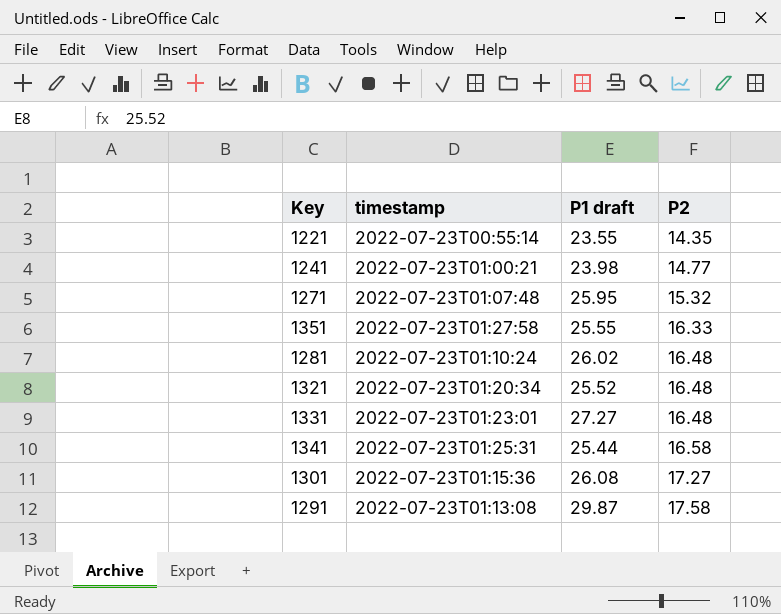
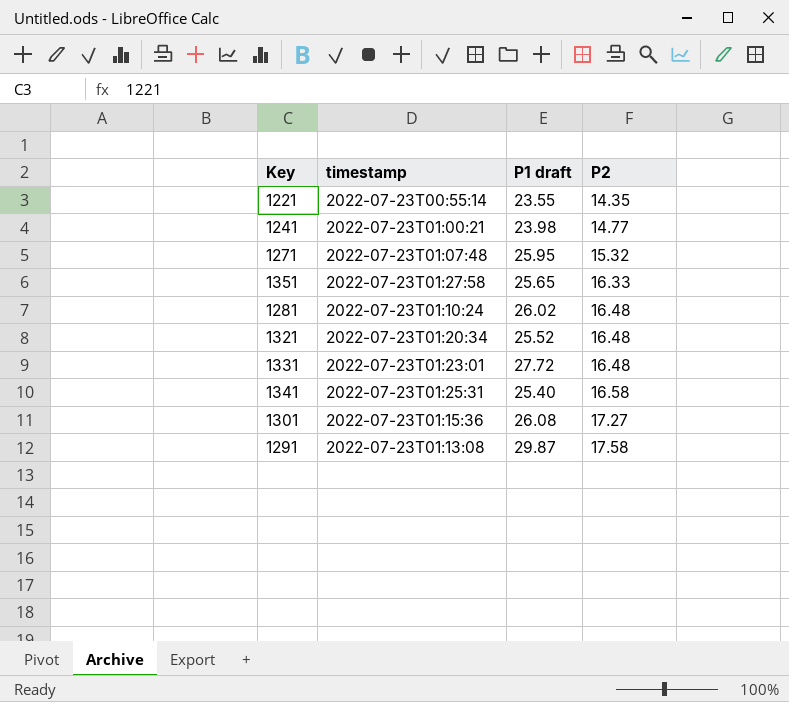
1351 | P1 draft: 25.55 -> 25.65
1331 | P1 draft: 27.27 -> 27.72
1341 | P1 draft: 25.44 -> 25.40

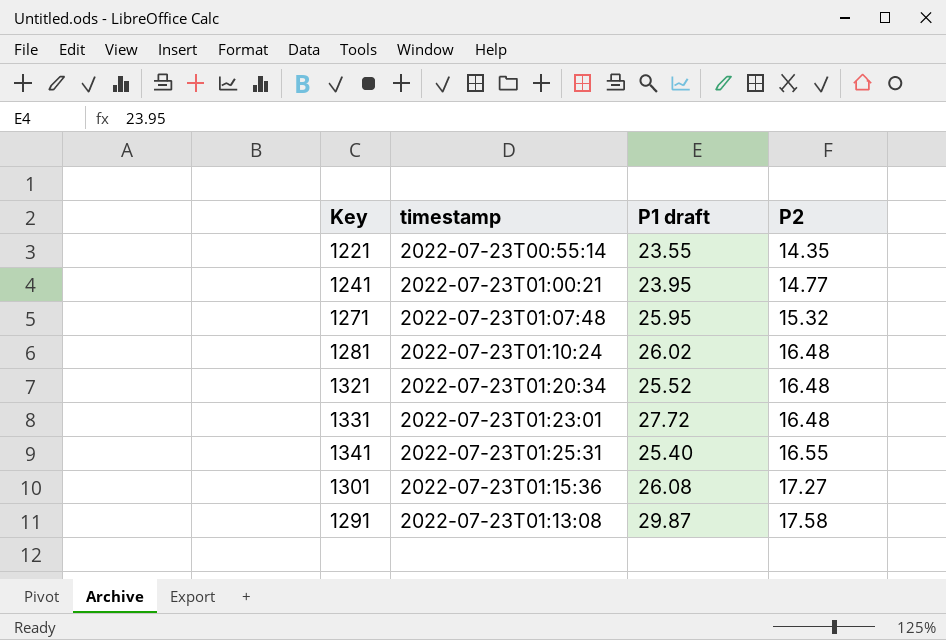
row 1351: 2022-07-23T01:27:58 | 25.65 | 16.33 -> none
1241 | P1 draft: 23.98 -> 23.95
1341 | P2: 16.58 -> 16.55

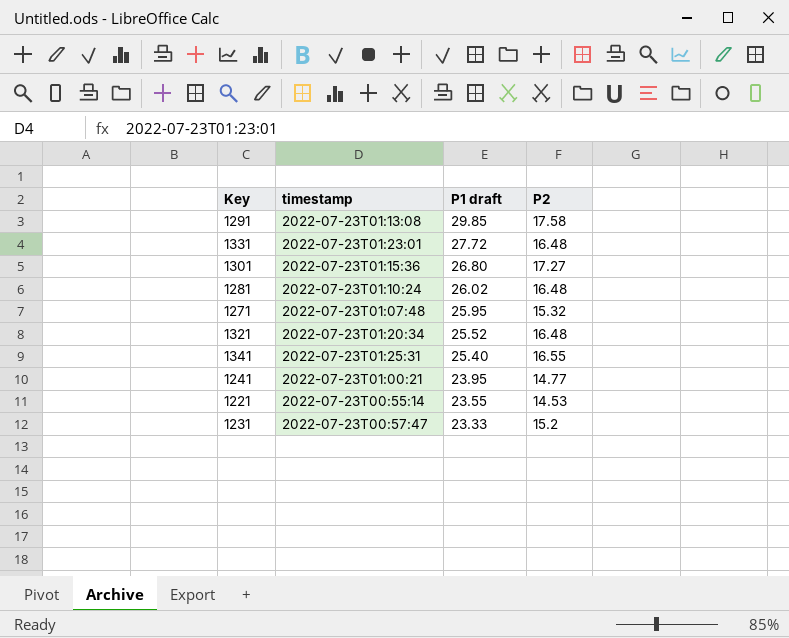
row order: P2 ascending -> P1 draft descending
1291 | P1 draft: 29.87 -> 29.85
1301 | P1 draft: 26.08 -> 26.80
1221 | P2: 14.35 -> 14.53
row 1231: none -> 2022-07-23T00:57:47 | 23.33 | 15.2

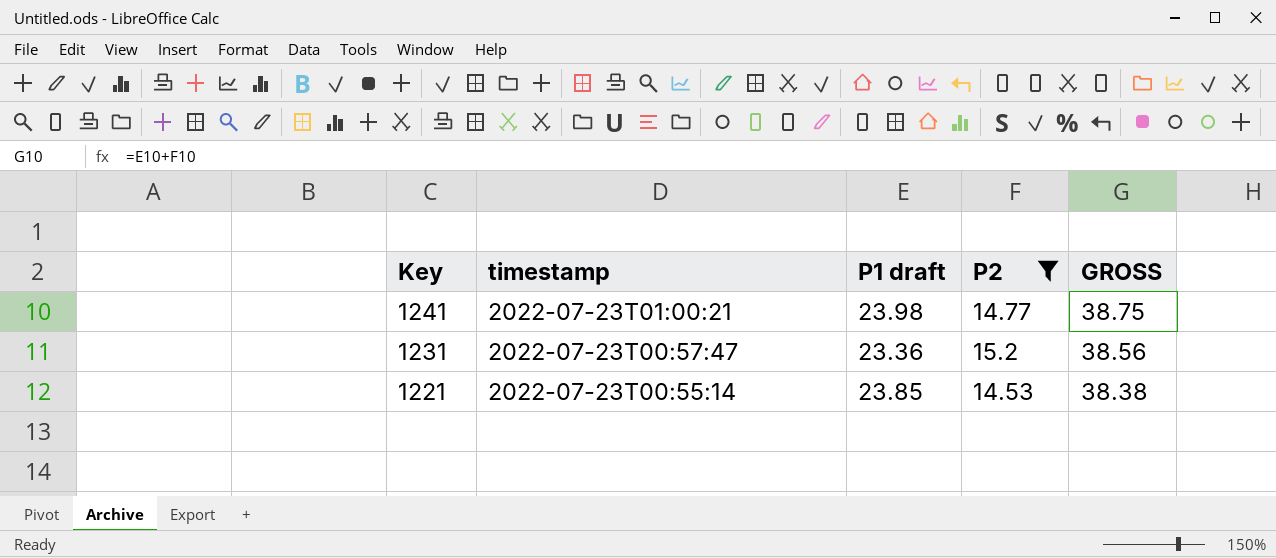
filter: none -> P2 <= 15.2
row order: P1 draft descending -> Key descending
column GROSS | formula: none -> [P1 draft] + [P2]
1241 | P1 draft: 23.95 -> 23.98
1231 | P1 draft: 23.33 -> 23.36
1221 | P1 draft: 23.55 -> 23.85

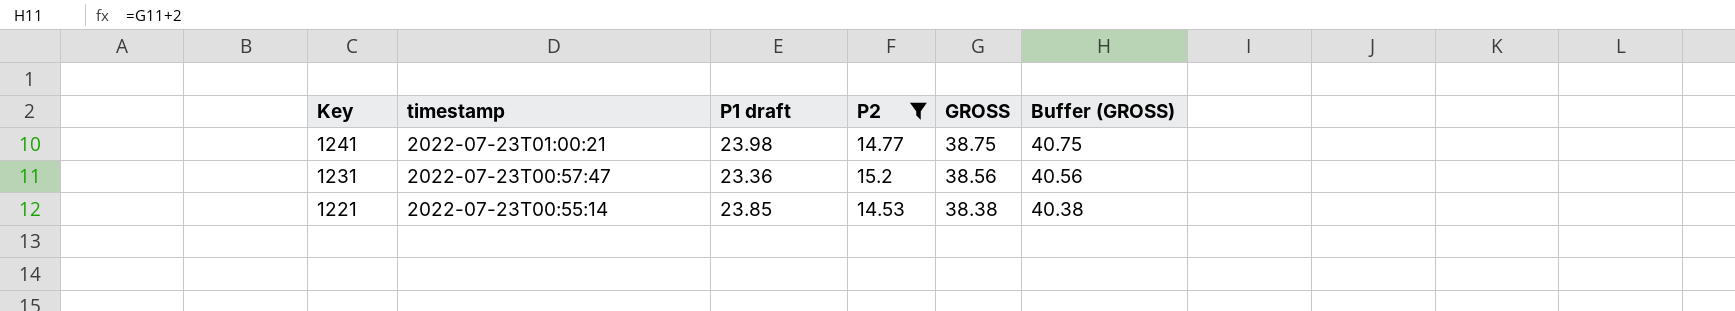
column Buffer (GROSS) | formula: none -> [GROSS] + 2

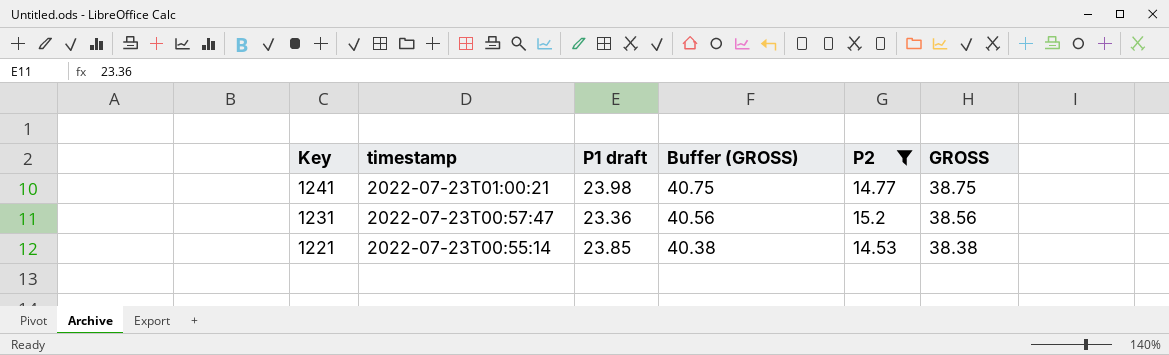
column Buffer (GROSS) | position: 6 -> 4

